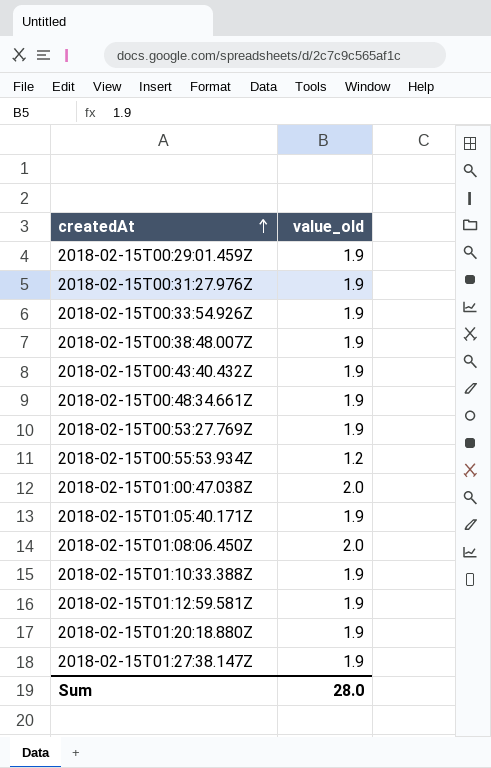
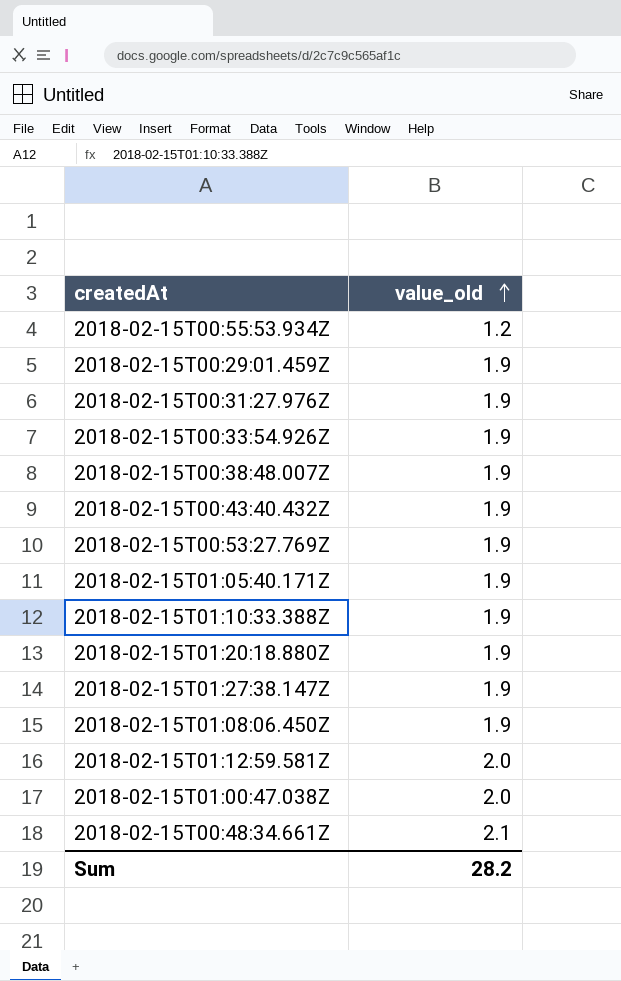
row order: createdAt ascending -> value_old ascending
2018-02-15T01:08:06.450Z | value_old: 2.0 -> 1.9
2018-02-15T01:12:59.581Z | value_old: 1.9 -> 2.0
2018-02-15T00:48:34.661Z | value_old: 1.9 -> 2.1
Sum | value_old: 28.0 -> 28.2

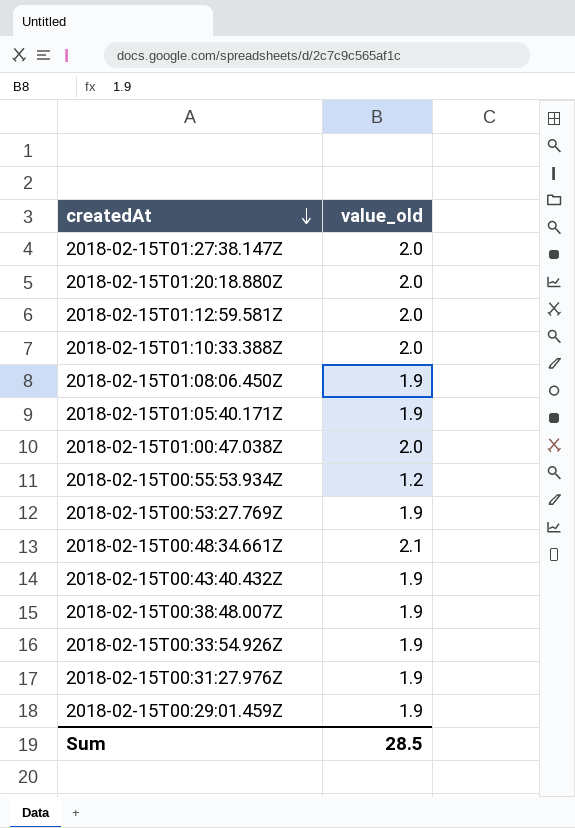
row order: value_old ascending -> createdAt descending
2018-02-15T01:27:38.147Z | value_old: 1.9 -> 2.0
2018-02-15T01:20:18.880Z | value_old: 1.9 -> 2.0
2018-02-15T01:10:33.388Z | value_old: 1.9 -> 2.0
Sum | value_old: 28.2 -> 28.5

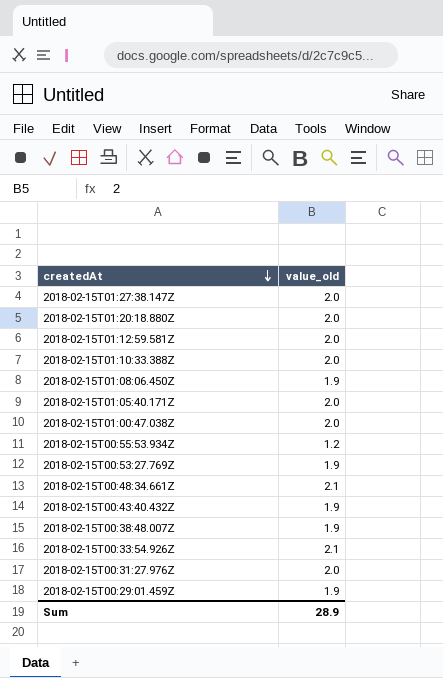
2018-02-15T01:05:40.171Z | value_old: 1.9 -> 2.0
2018-02-15T00:33:54.926Z | value_old: 1.9 -> 2.1
2018-02-15T00:31:27.976Z | value_old: 1.9 -> 2.0
Sum | value_old: 28.5 -> 28.9

